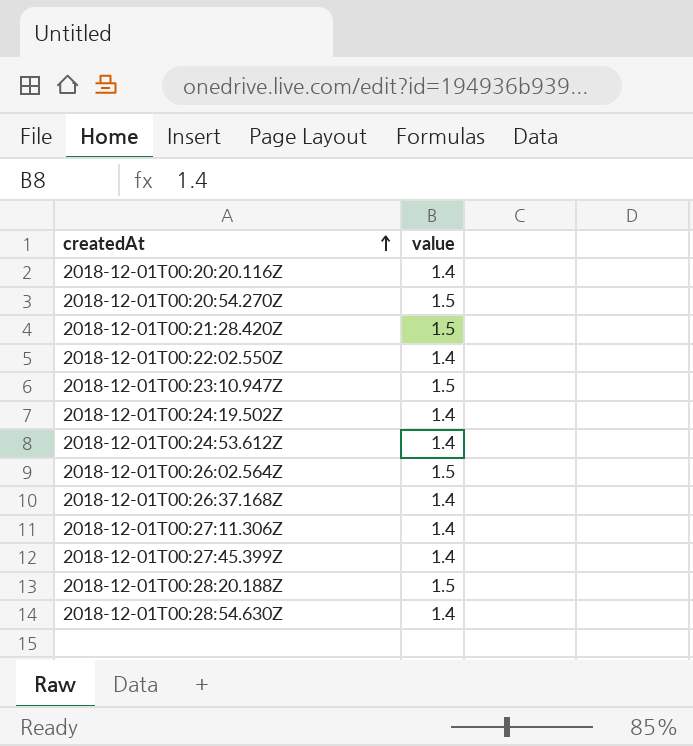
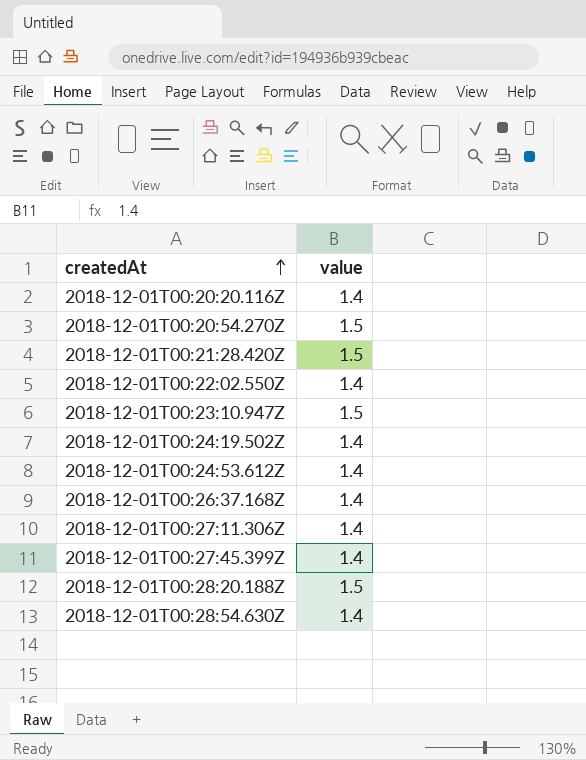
row 2018-12-01T00:26:02.564Z: 1.5 -> none

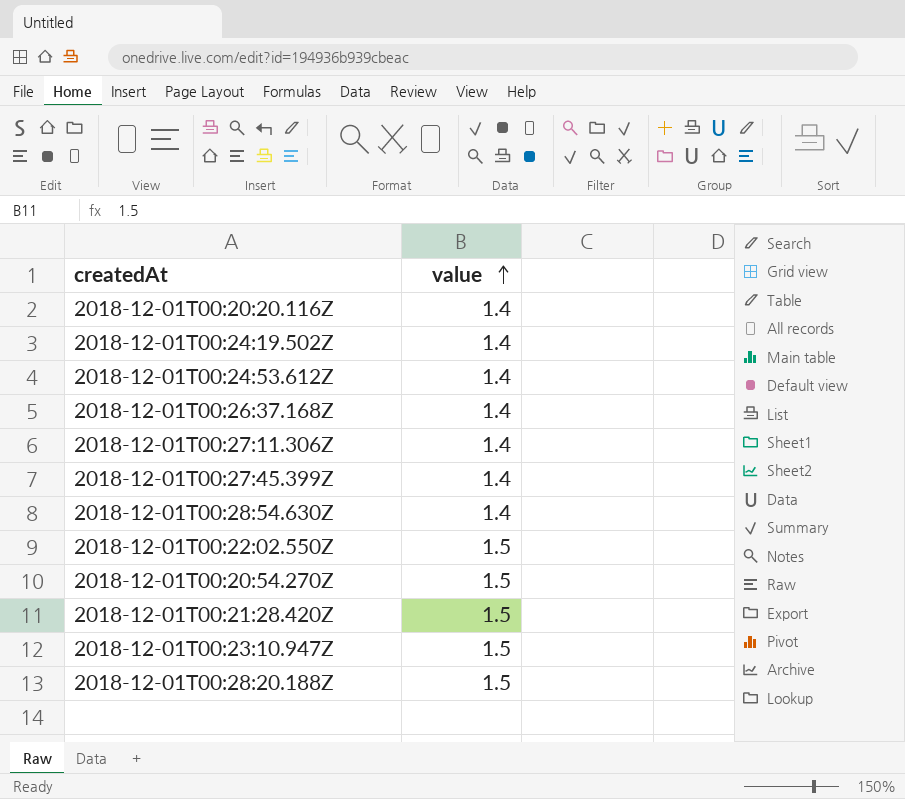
row order: createdAt ascending -> value ascending
2018-12-01T00:22:02.550Z | value: 1.4 -> 1.5

